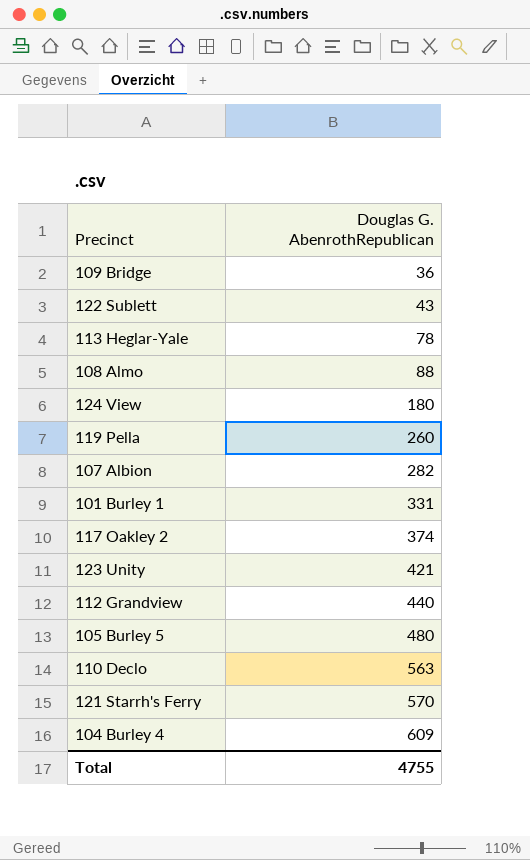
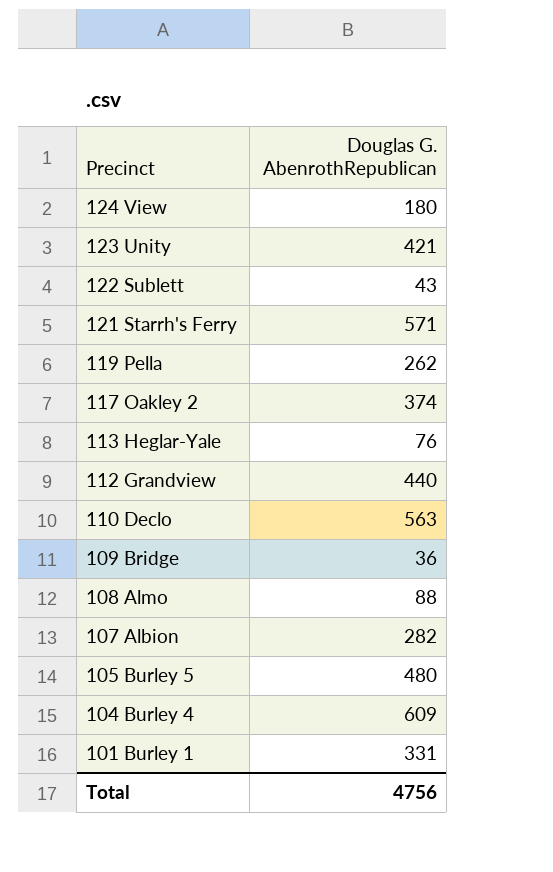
row order: Douglas G. AbenrothRepublican ascending -> Precinct descending
121 Starrh's Ferry | Douglas G. AbenrothRepublican: 570 -> 571
119 Pella | Douglas G. AbenrothRepublican: 260 -> 262
113 Heglar-Yale | Douglas G. AbenrothRepublican: 78 -> 76
Total | Douglas G. AbenrothRepublican: 4755 -> 4756

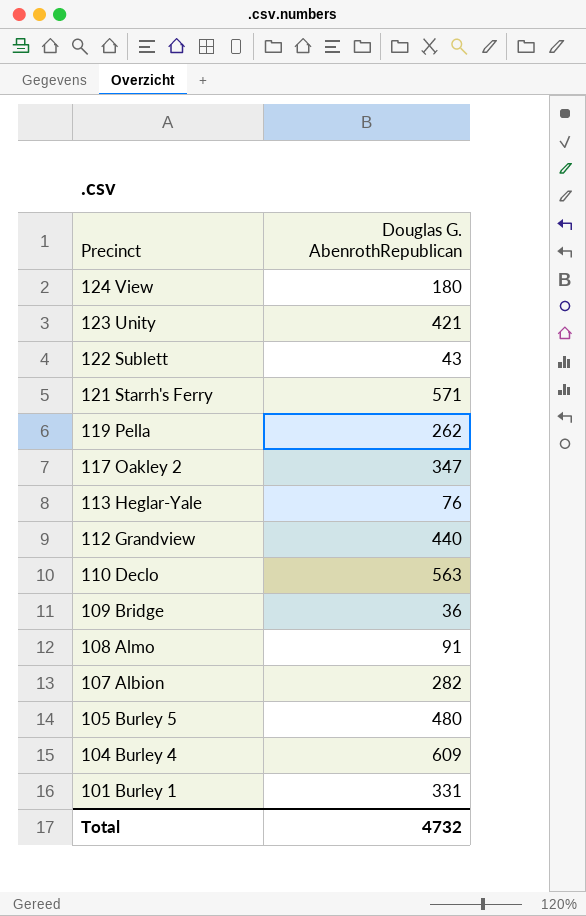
117 Oakley 2 | Douglas G. AbenrothRepublican: 374 -> 347
108 Almo | Douglas G. AbenrothRepublican: 88 -> 91
Total | Douglas G. AbenrothRepublican: 4756 -> 4732

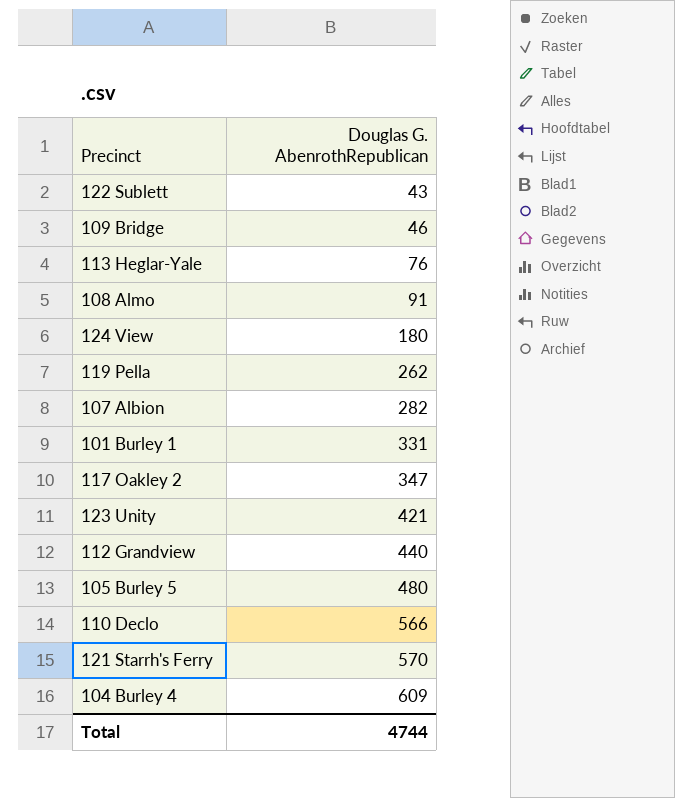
row order: Precinct descending -> Douglas G. AbenrothRepublican ascending
109 Bridge | Douglas G. AbenrothRepublican: 36 -> 46
110 Declo | Douglas G. AbenrothRepublican: 563 -> 566
121 Starrh's Ferry | Douglas G. AbenrothRepublican: 571 -> 570
Total | Douglas G. AbenrothRepublican: 4732 -> 4744

